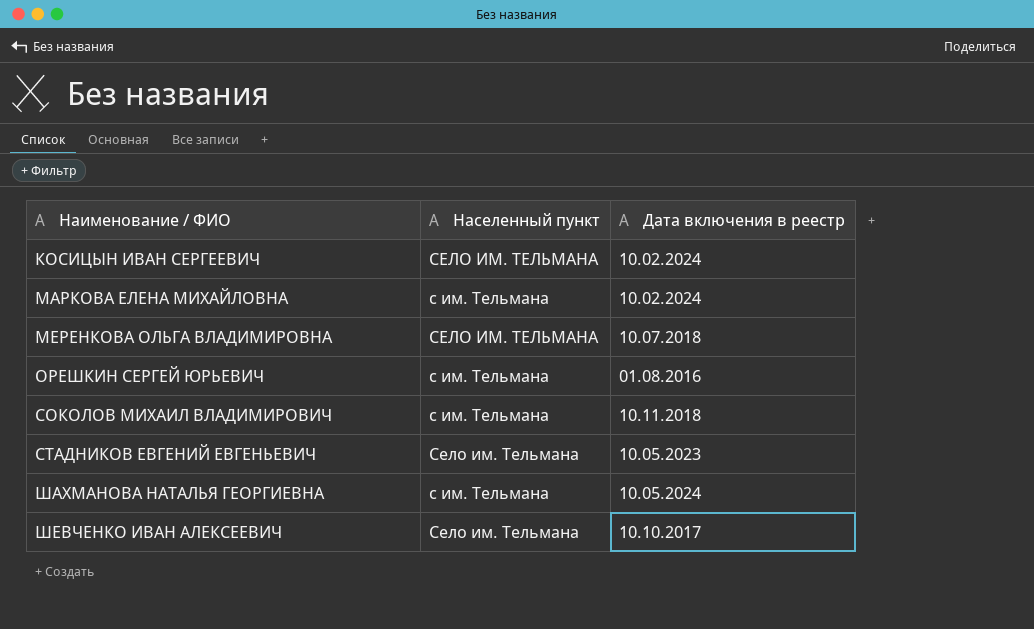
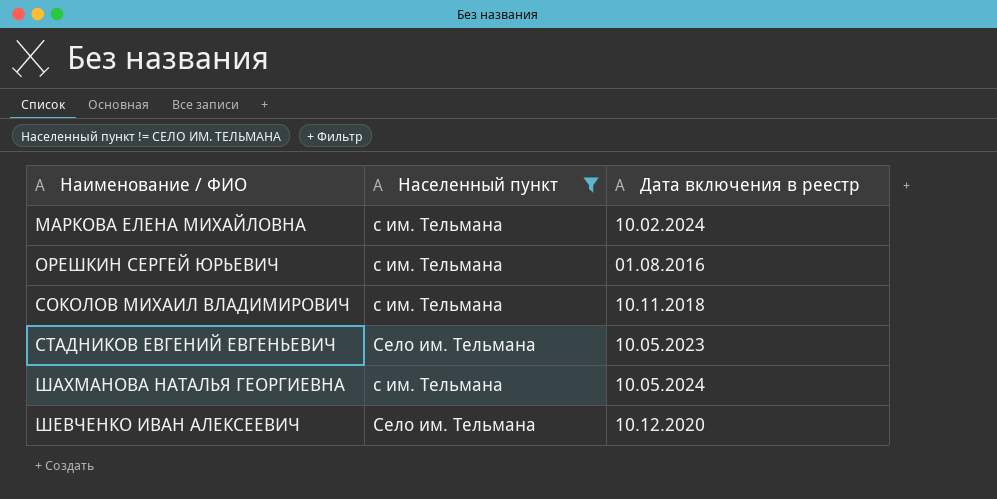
filter: none -> Населенный пункт != СЕЛО ИМ. ТЕЛЬМАНА
ШЕВЧЕНКО ИВАН АЛЕКСЕЕВИЧ | Дата включения в реестр: 10.10.2017 -> 10.12.2020

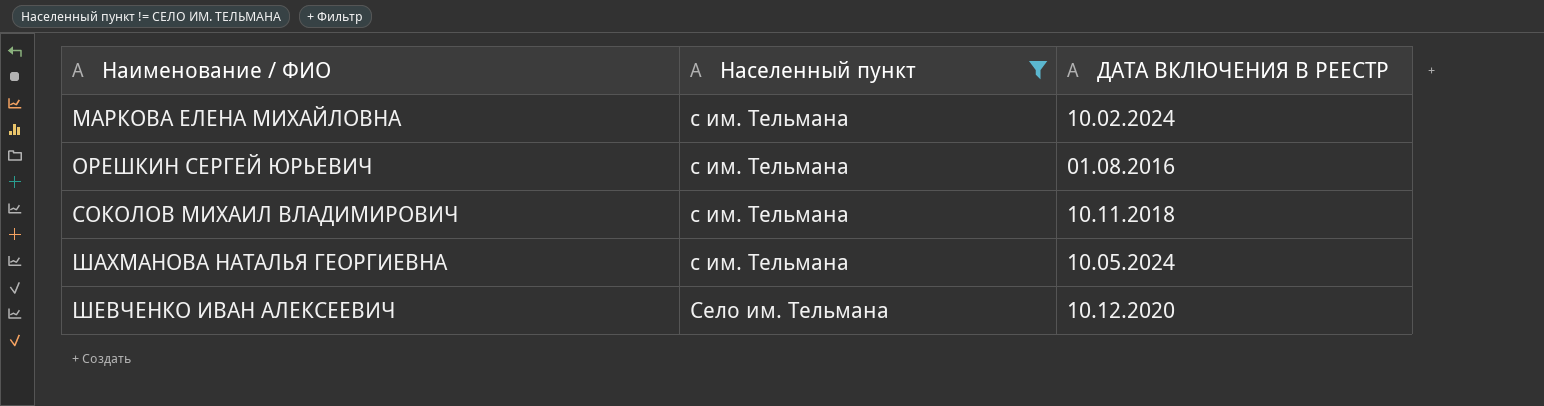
column name: Дата включения в реестр -> ДАТА ВКЛЮЧЕНИЯ В РЕЕСТР
row СТАДНИКОВ ЕВГЕНИЙ ЕВГЕНЬЕВИЧ: Село им. Тельмана | 10.05.2023 -> none

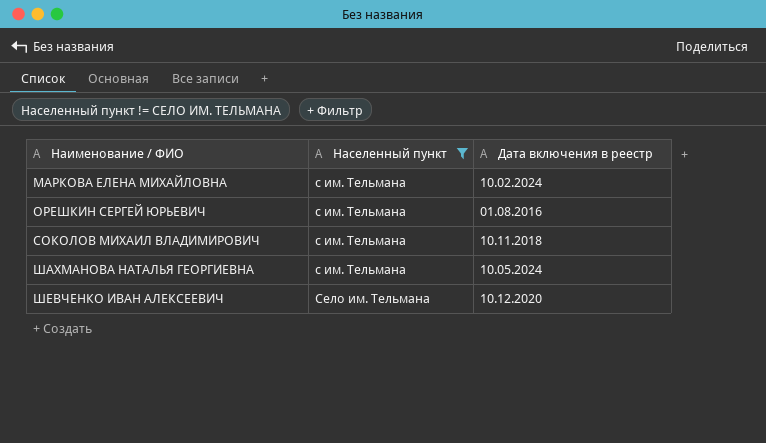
column name: ДАТА ВКЛЮЧЕНИЯ В РЕЕСТР -> Дата включения в реестр

